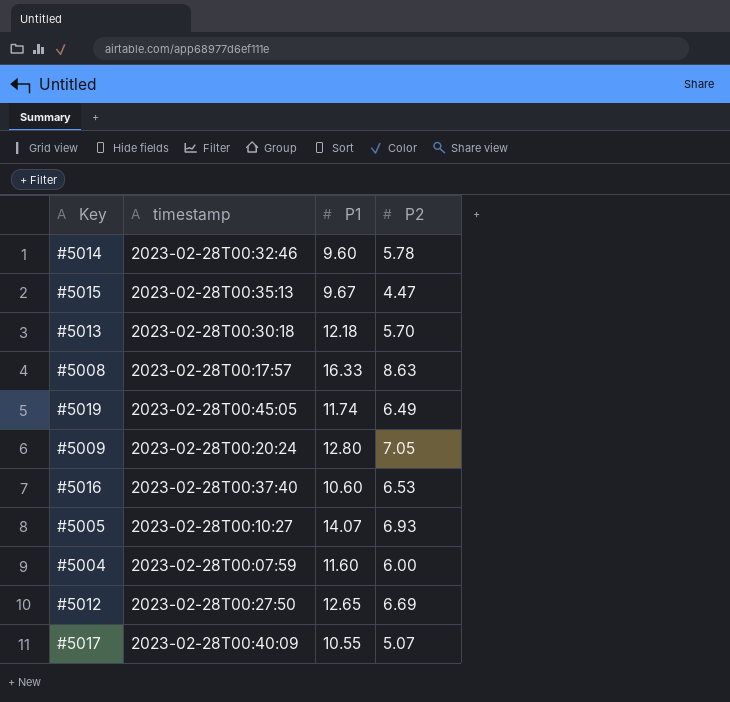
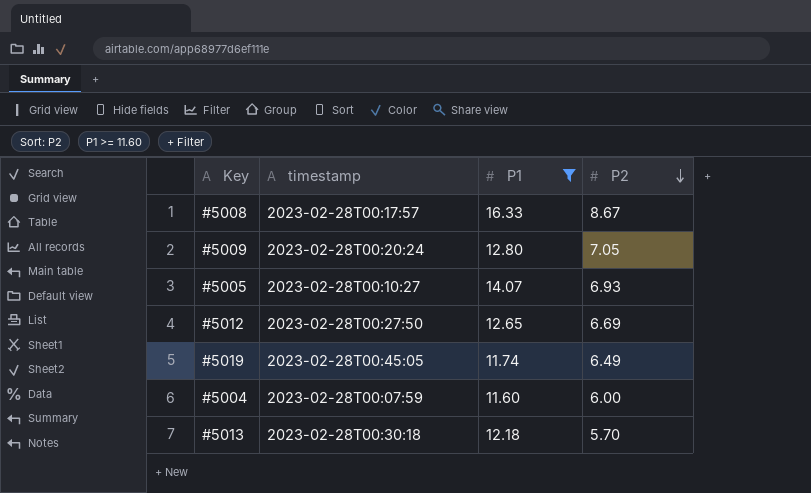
filter: none -> P1 >= 11.60
row order: none -> P2 descending
#5008 | P2: 8.63 -> 8.67

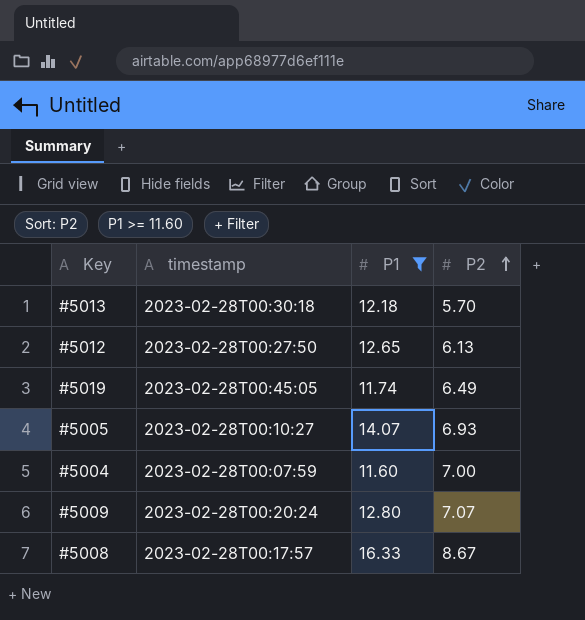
row order: P2 descending -> P2 ascending
#5012 | P2: 6.69 -> 6.13
#5004 | P2: 6.00 -> 7.00
#5009 | P2: 7.05 -> 7.07

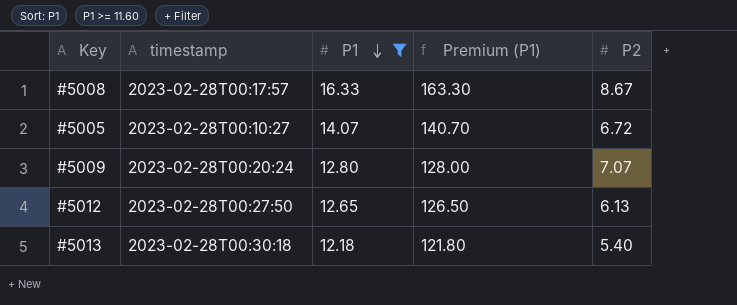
row order: P2 ascending -> P1 descending
column Premium (P1) | formula: none -> [P1] * 10
row #5019: 2023-02-28T00:45:05 | 11.74 | 6.49 -> none
row #5004: 2023-02-28T00:07:59 | 11.60 | 7.00 -> none
#5005 | P2: 6.93 -> 6.72
#5013 | P2: 5.70 -> 5.40

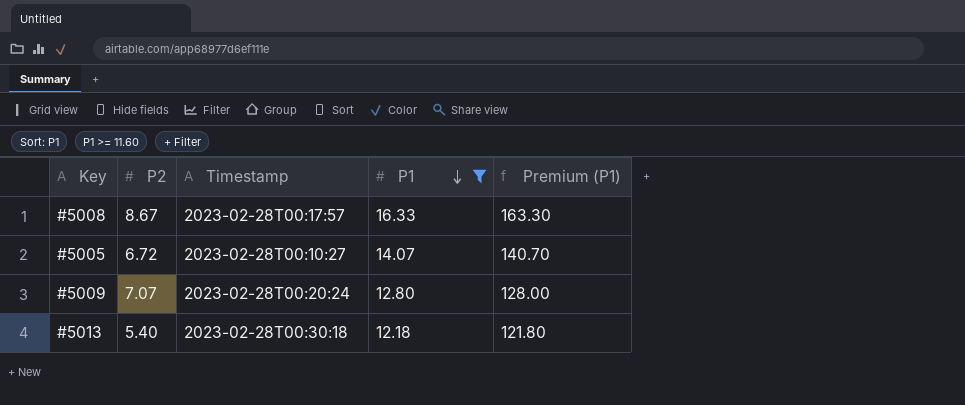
column P2 | position: 5 -> 2
column name: timestamp -> Timestamp
row #5012: 2023-02-28T00:27:50 | 12.65 | 126.50 | 6.13 -> none

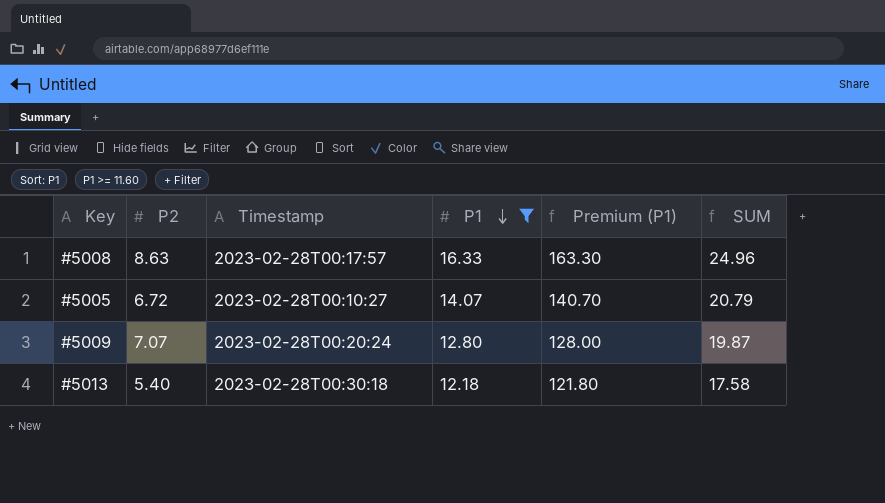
column SUM | formula: none -> [P2] + [P1]
#5008 | P2: 8.67 -> 8.63

